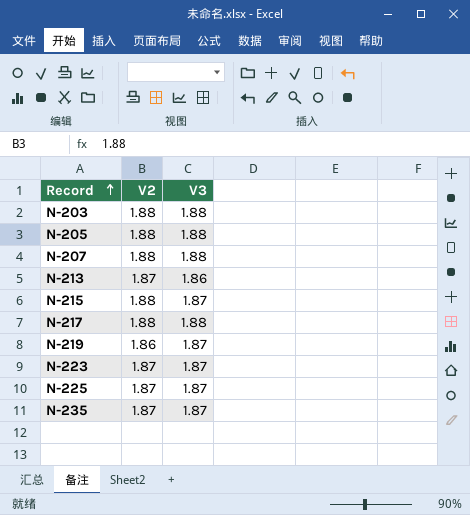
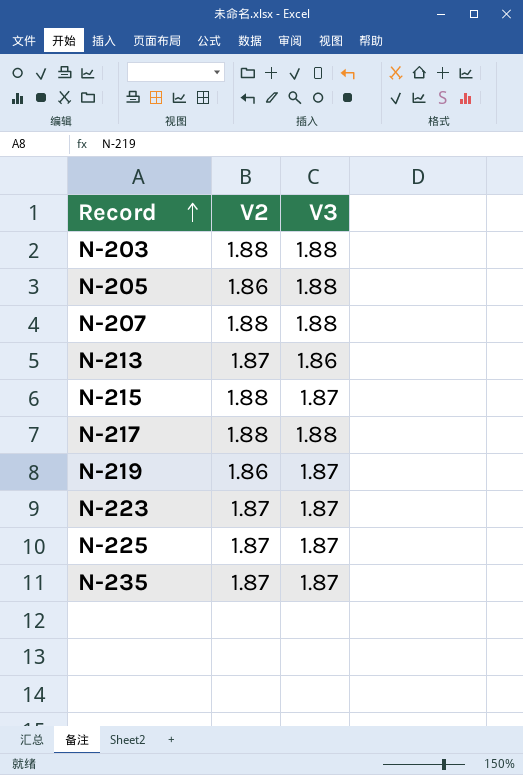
N-205 | V2: 1.88 -> 1.86

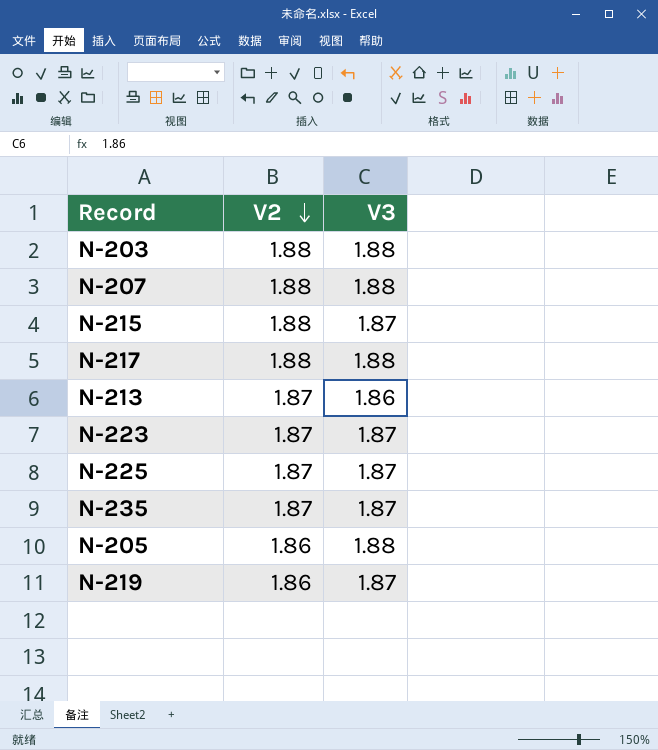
row order: Record ascending -> V2 descending

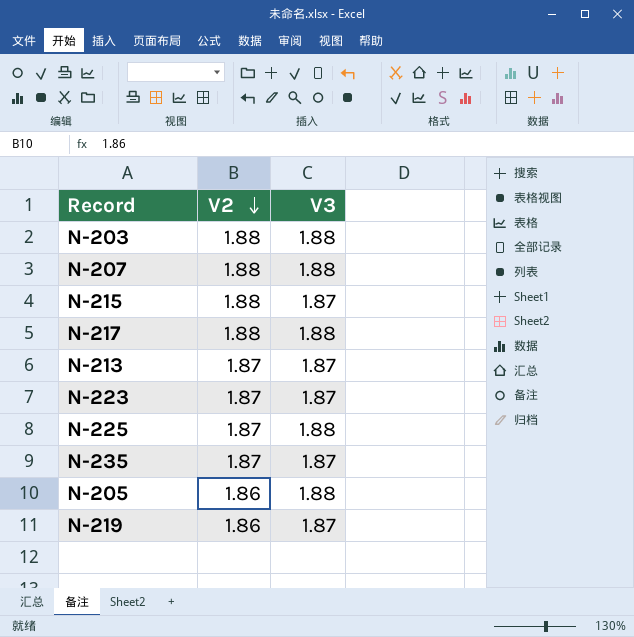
N-213 | V3: 1.86 -> 1.87
N-225 | V3: 1.87 -> 1.88

